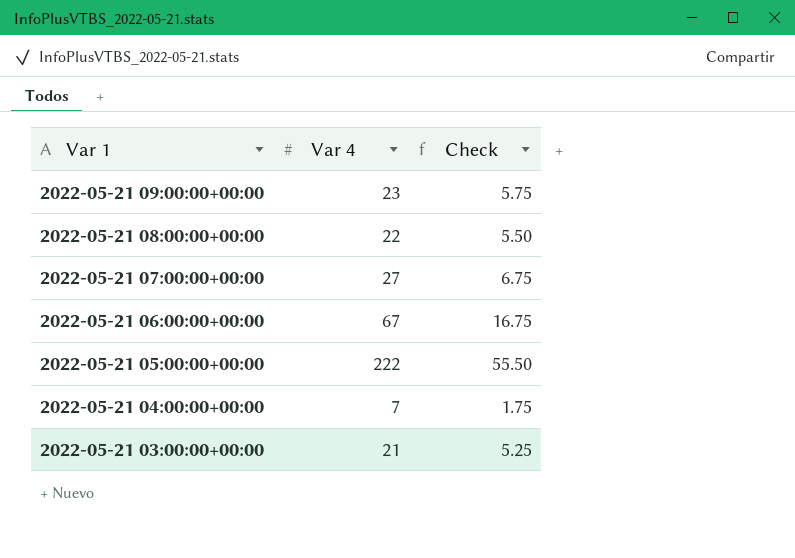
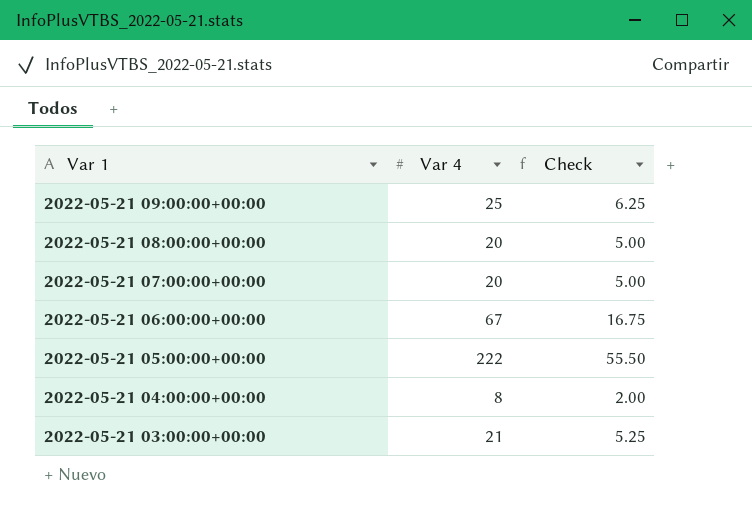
2022-05-21 09:00:00+00:00 | Var 4: 23 -> 25
2022-05-21 09:00:00+00:00 | Check: 5.75 -> 6.25
2022-05-21 08:00:00+00:00 | Var 4: 22 -> 20
2022-05-21 08:00:00+00:00 | Check: 5.50 -> 5.00
2022-05-21 07:00:00+00:00 | Var 4: 27 -> 20
2022-05-21 07:00:00+00:00 | Check: 6.75 -> 5.00
2022-05-21 04:00:00+00:00 | Var 4: 7 -> 8
2022-05-21 04:00:00+00:00 | Check: 1.75 -> 2.00

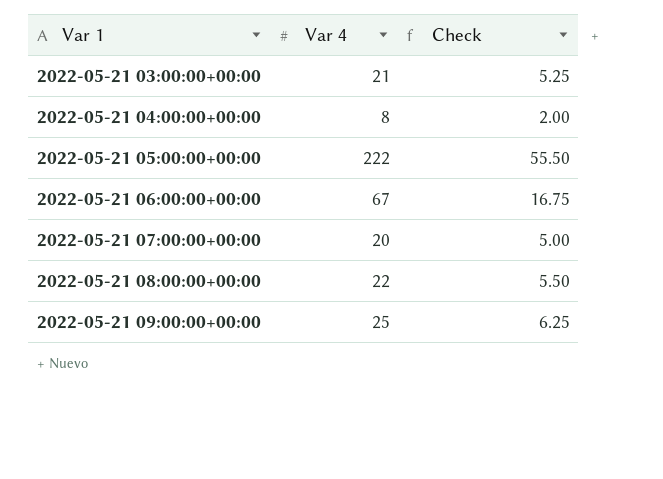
row order: Var 1 descending -> Var 1 ascending
2022-05-21 08:00:00+00:00 | Var 4: 20 -> 22
2022-05-21 08:00:00+00:00 | Check: 5.00 -> 5.50

